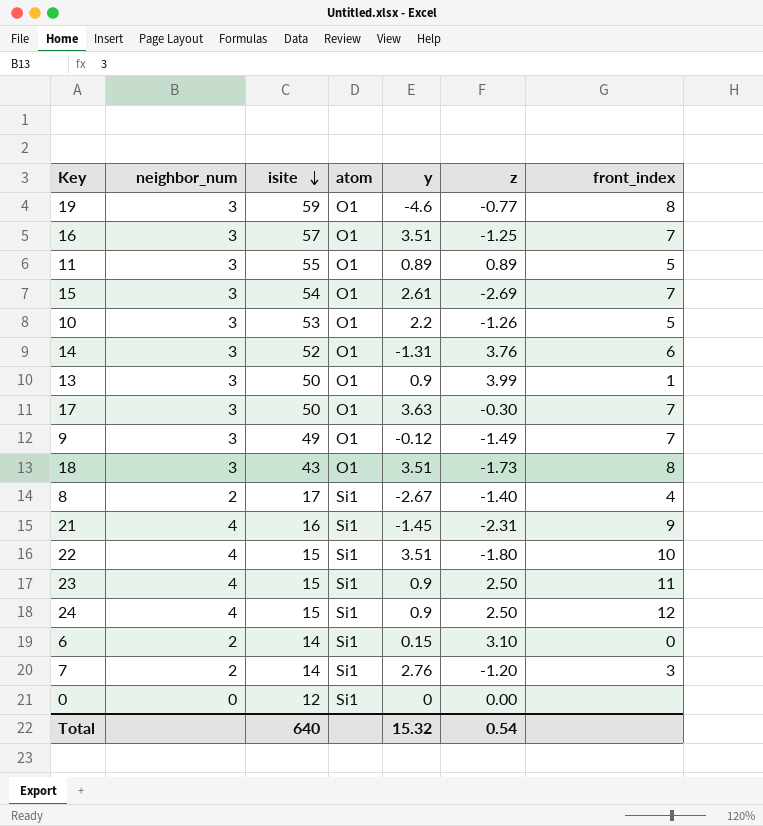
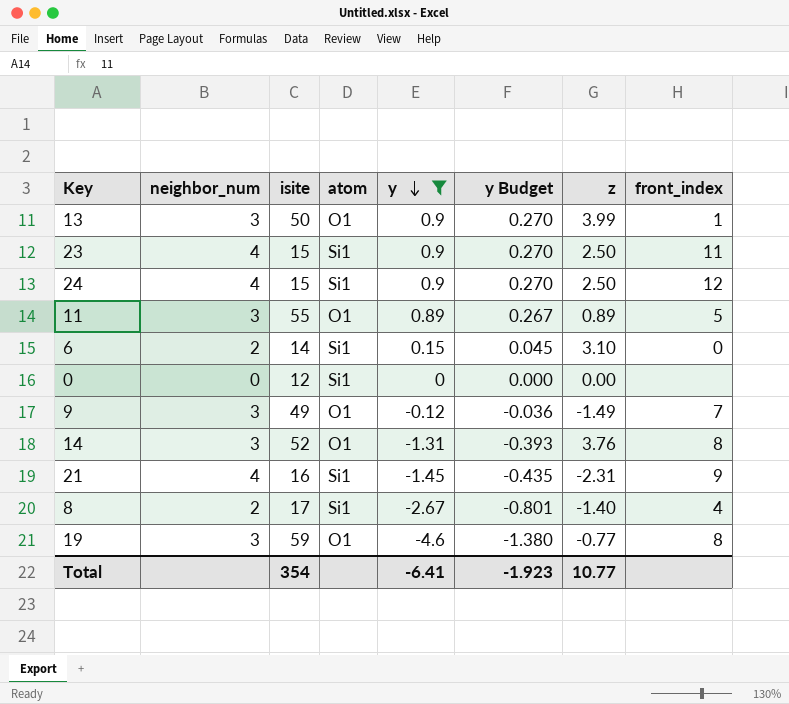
filter: none -> y <= 0.9
row order: isite descending -> y descending
column y Budget | formula: none -> [y] * 0.3
14 | front_index: 6 -> 8
Total | isite: 640 -> 354
Total | y: 15.32 -> -6.41
Total | z: 0.54 -> 10.77

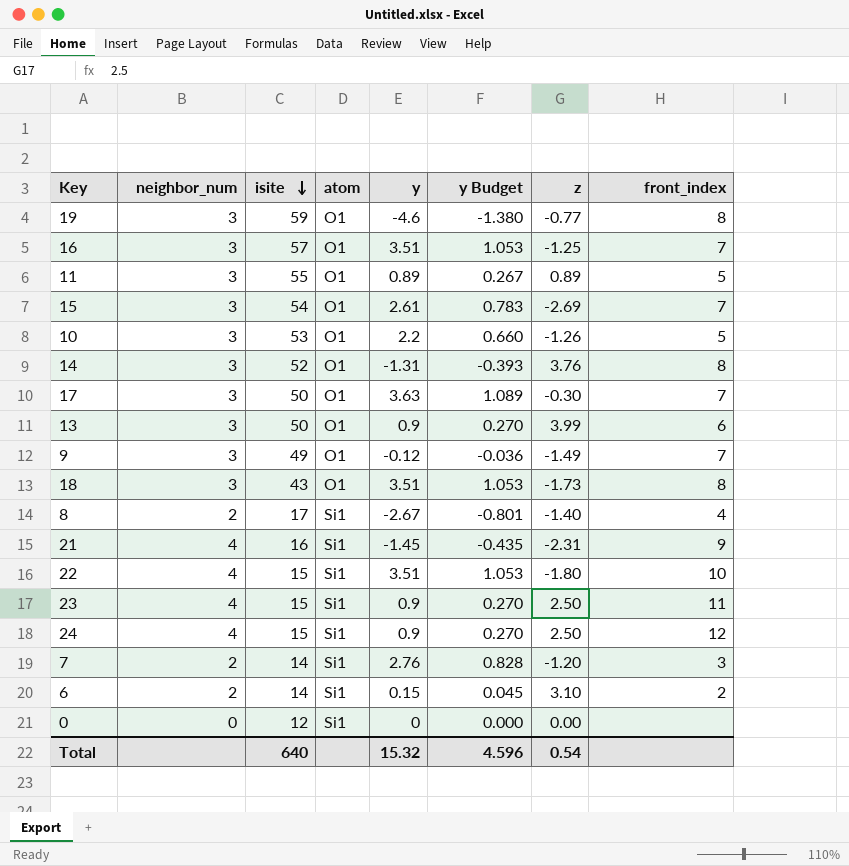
filter: y <= 0.9 -> none
row order: y descending -> isite descending
13 | front_index: 1 -> 6
6 | front_index: 0 -> 2
Total | isite: 354 -> 640
Total | y: -6.41 -> 15.32
Total | y Budget: -1.923 -> 4.596
Total | z: 10.77 -> 0.54

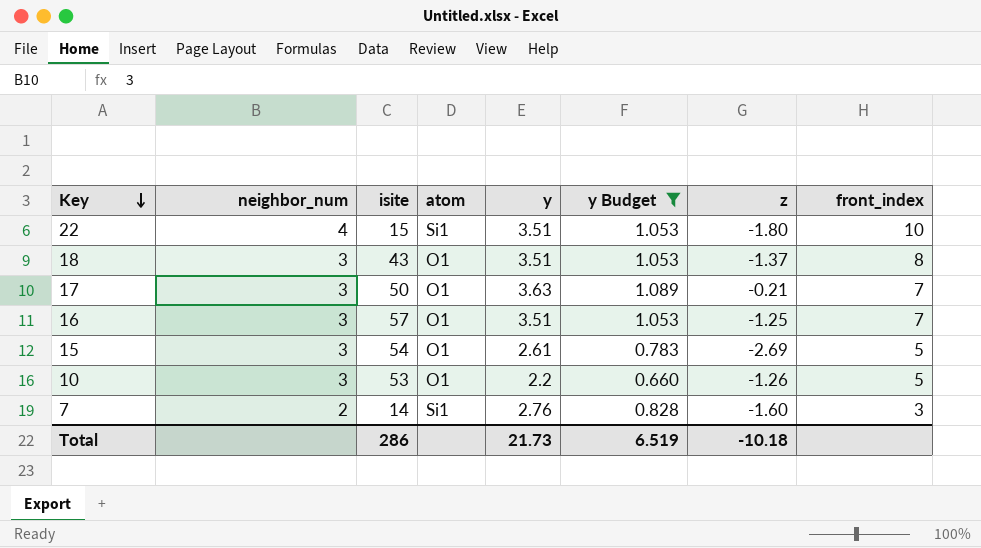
filter: none -> y Budget >= 0.660
row order: isite descending -> Key descending
18 | z: -1.73 -> -1.37
17 | z: -0.30 -> -0.21
15 | front_index: 7 -> 5
7 | z: -1.20 -> -1.60
Total | isite: 640 -> 286
Total | y: 15.32 -> 21.73
Total | y Budget: 4.596 -> 6.519
Total | z: 0.54 -> -10.18

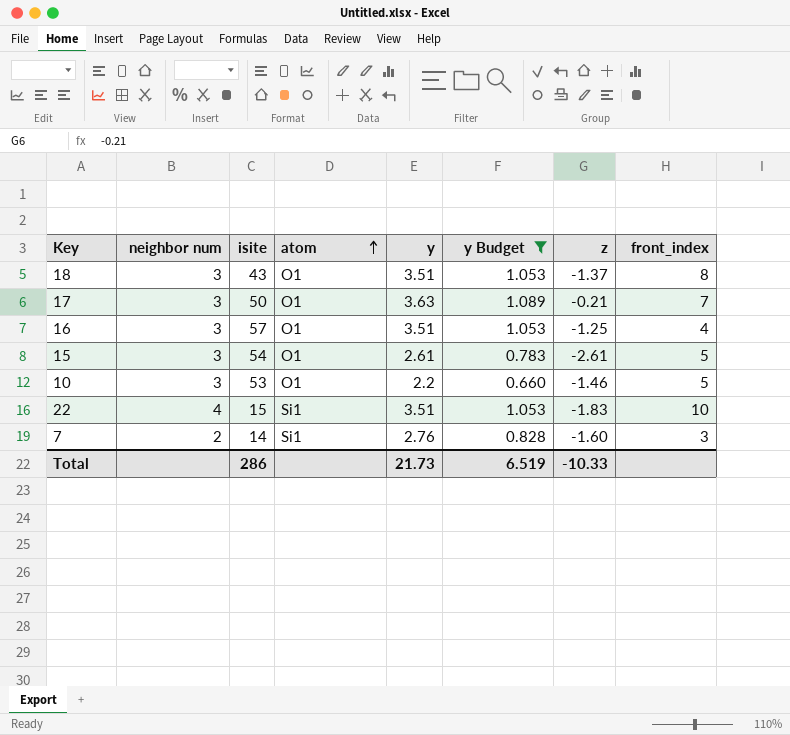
row order: Key descending -> atom ascending
column name: neighbor_num -> neighbor num
16 | front_index: 7 -> 4
15 | z: -2.69 -> -2.61
10 | z: -1.26 -> -1.46
22 | z: -1.80 -> -1.83
Total | z: -10.18 -> -10.33

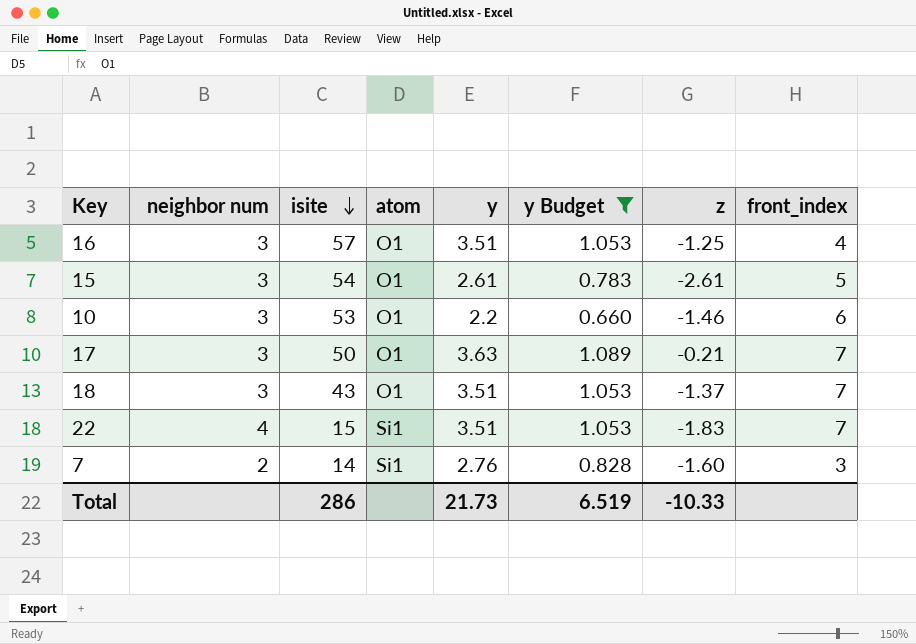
row order: atom ascending -> isite descending
10 | front_index: 5 -> 6
18 | front_index: 8 -> 7
22 | front_index: 10 -> 7

